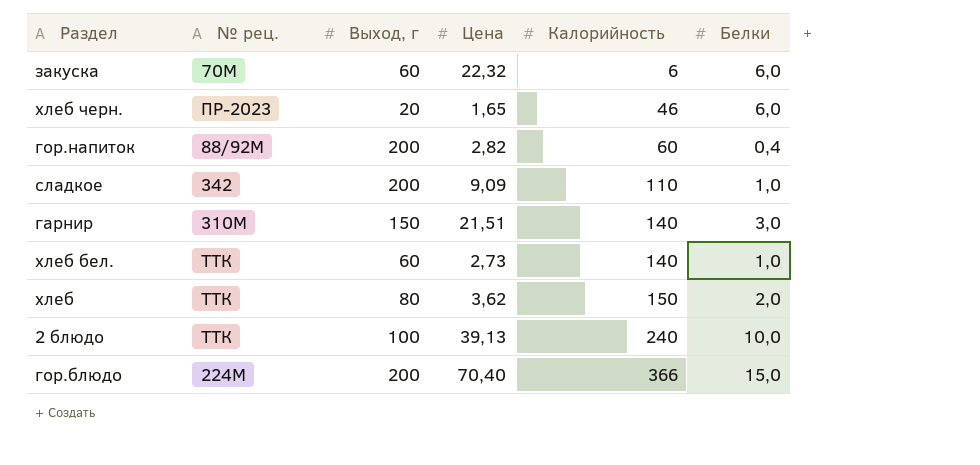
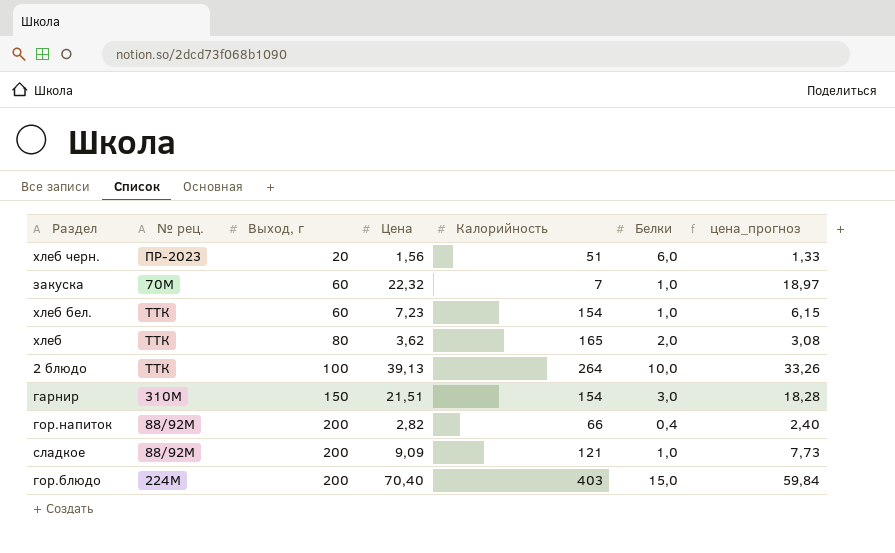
row order: Калорийность ascending -> Выход, г ascending
column цена_прогноз | formula: none -> [Цена] * 0,85
хлеб черн. | Цена: 1,65 -> 1,56
хлеб черн. | Калорийность: 46 -> 51
закуска | Калорийность: 6 -> 7
закуска | Белки: 6,0 -> 1,0
хлеб бел. | Цена: 2,73 -> 7,23
хлеб бел. | Калорийность: 140 -> 154
хлеб | Калорийность: 150 -> 165
2 блюдо | Калорийность: 240 -> 264
гарнир | Калорийность: 140 -> 154
гор.напиток | Калорийность: 60 -> 66
сладкое | № рец.: 342 -> 88/92М
сладкое | Калорийность: 110 -> 121
гор.блюдо | Калорийность: 366 -> 403

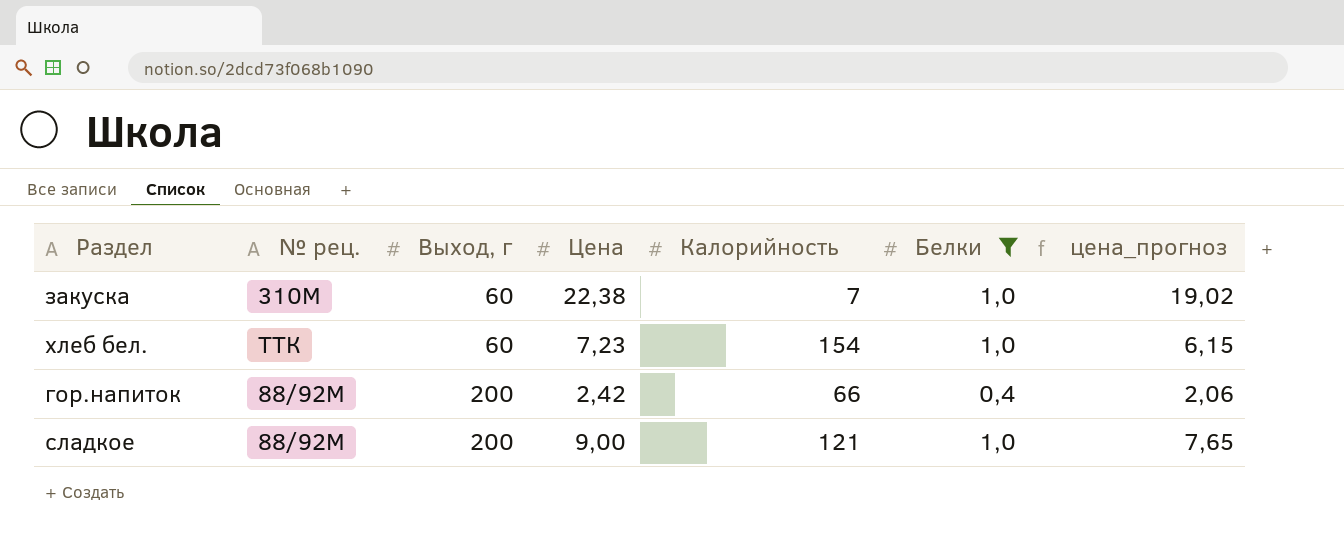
filter: none -> Белки <= 1,0
закуска | № рец.: 70М -> 310М
закуска | Цена: 22,32 -> 22,38
закуска | цена_прогноз: 18,97 -> 19,02
гор.напиток | Цена: 2,82 -> 2,42
гор.напиток | цена_прогноз: 2,40 -> 2,06
сладкое | Цена: 9,09 -> 9,00
сладкое | цена_прогноз: 7,73 -> 7,65

